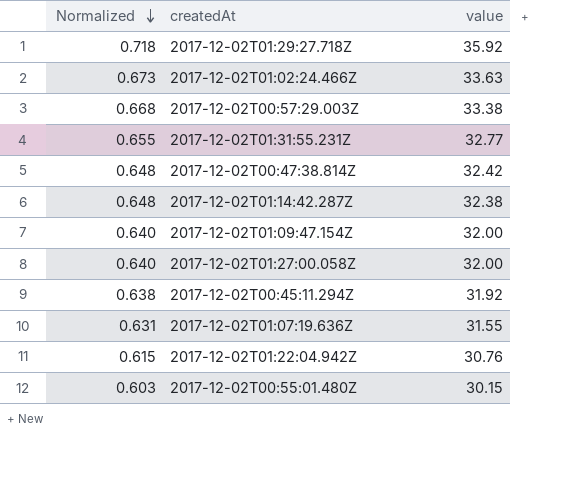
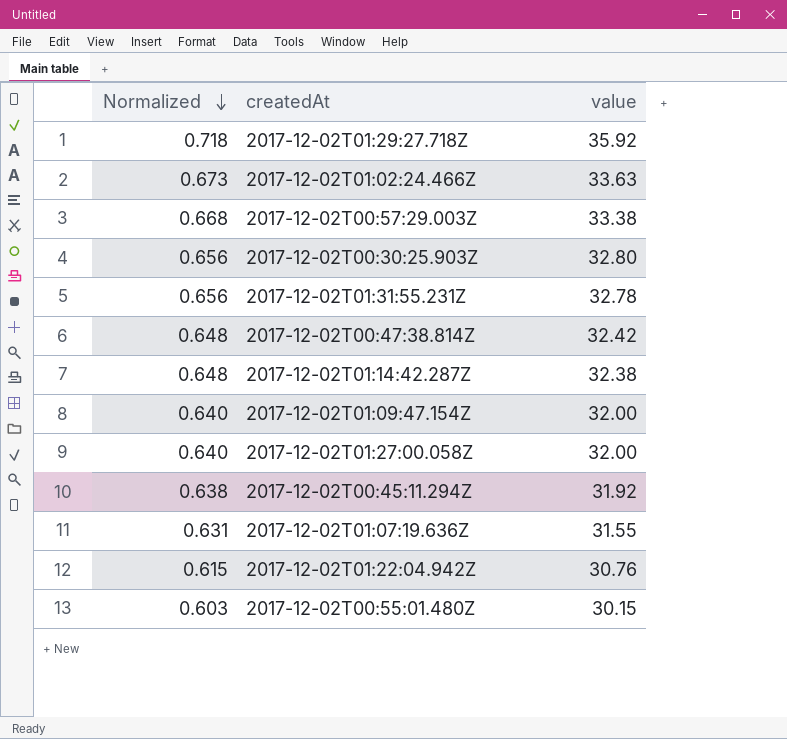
row 2017-12-02T00:30:25.903Z: none -> 0.656 | 32.80
2017-12-02T01:31:55.231Z | Normalized: 0.655 -> 0.656
2017-12-02T01:31:55.231Z | value: 32.77 -> 32.78

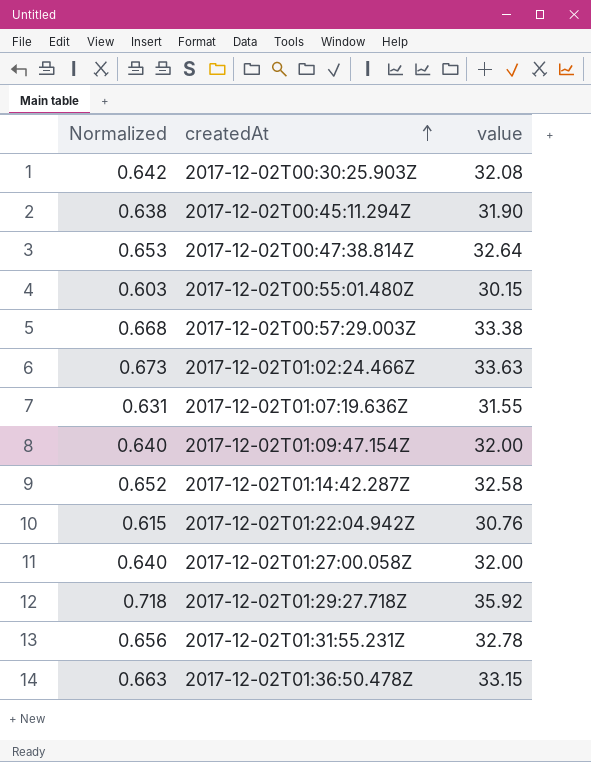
row order: Normalized descending -> createdAt ascending
2017-12-02T00:30:25.903Z | Normalized: 0.656 -> 0.642
2017-12-02T00:30:25.903Z | value: 32.80 -> 32.08
2017-12-02T00:45:11.294Z | value: 31.92 -> 31.90
2017-12-02T00:47:38.814Z | Normalized: 0.648 -> 0.653
2017-12-02T00:47:38.814Z | value: 32.42 -> 32.64
2017-12-02T01:14:42.287Z | Normalized: 0.648 -> 0.652
2017-12-02T01:14:42.287Z | value: 32.38 -> 32.58
row 2017-12-02T01:36:50.478Z: none -> 0.663 | 33.15

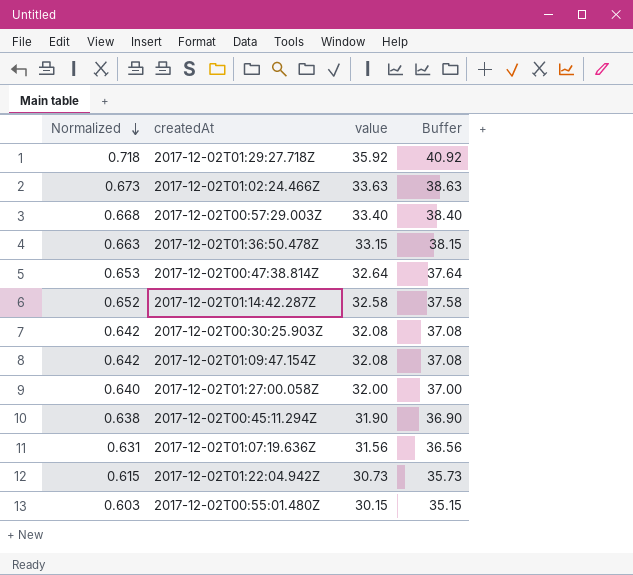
row order: createdAt ascending -> Normalized descending
column Buffer | formula: none -> [value] + 5
row 2017-12-02T01:31:55.231Z: 0.656 | 32.78 -> none
2017-12-02T00:57:29.003Z | value: 33.38 -> 33.40
2017-12-02T01:09:47.154Z | Normalized: 0.640 -> 0.642
2017-12-02T01:09:47.154Z | value: 32.00 -> 32.08
2017-12-02T01:07:19.636Z | value: 31.55 -> 31.56
2017-12-02T01:22:04.942Z | value: 30.76 -> 30.73

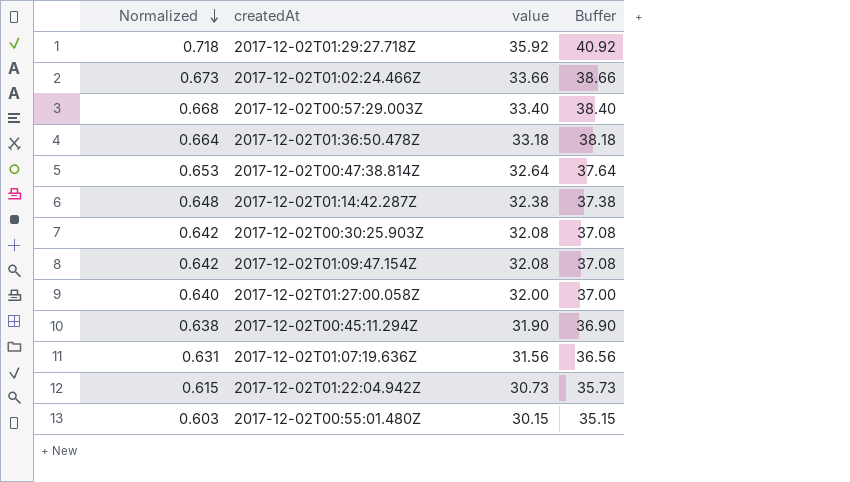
2017-12-02T01:02:24.466Z | value: 33.63 -> 33.66
2017-12-02T01:02:24.466Z | Buffer: 38.63 -> 38.66
2017-12-02T01:36:50.478Z | Normalized: 0.663 -> 0.664
2017-12-02T01:36:50.478Z | value: 33.15 -> 33.18
2017-12-02T01:36:50.478Z | Buffer: 38.15 -> 38.18
2017-12-02T01:14:42.287Z | Normalized: 0.652 -> 0.648
2017-12-02T01:14:42.287Z | value: 32.58 -> 32.38
2017-12-02T01:14:42.287Z | Buffer: 37.58 -> 37.38

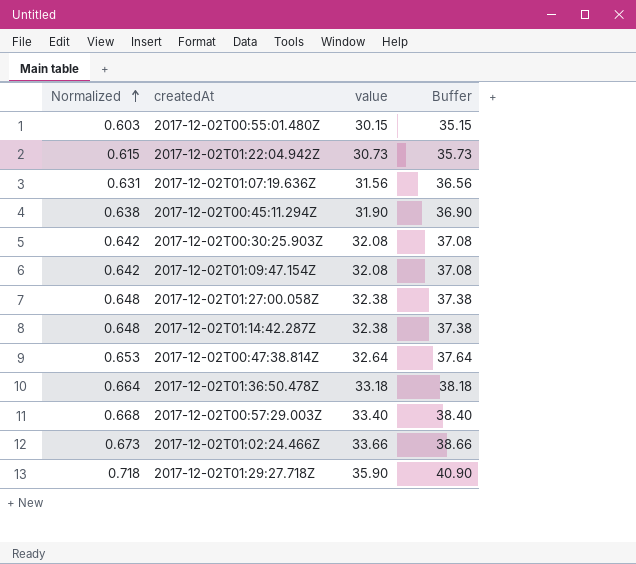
row order: Normalized descending -> Normalized ascending
2017-12-02T01:27:00.058Z | Normalized: 0.640 -> 0.648
2017-12-02T01:27:00.058Z | value: 32.00 -> 32.38
2017-12-02T01:27:00.058Z | Buffer: 37.00 -> 37.38
2017-12-02T01:29:27.718Z | value: 35.92 -> 35.90
2017-12-02T01:29:27.718Z | Buffer: 40.92 -> 40.90

